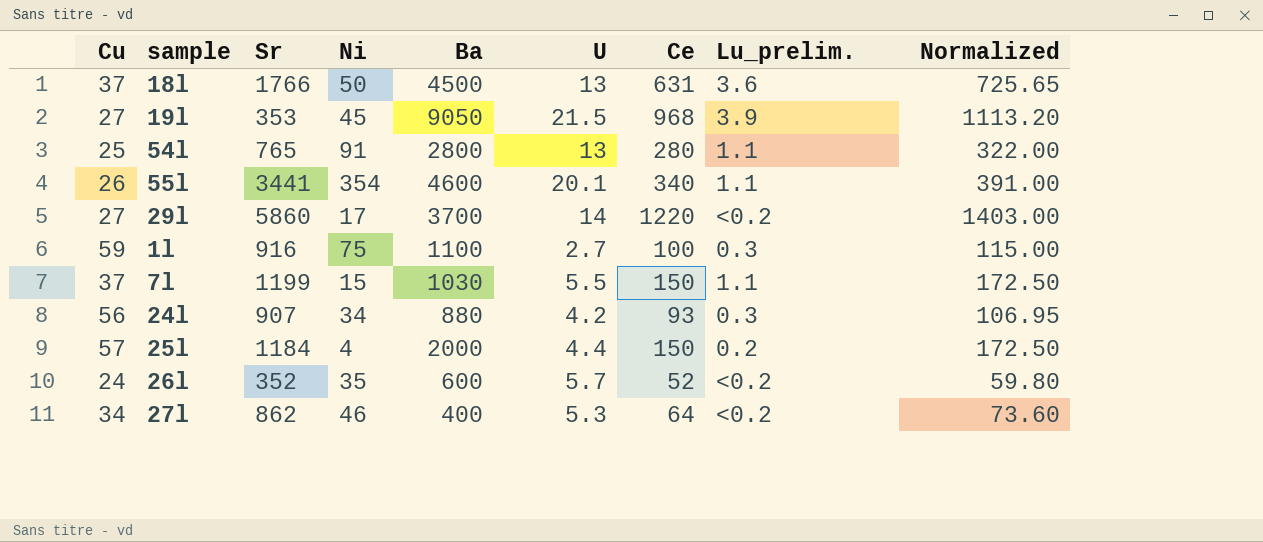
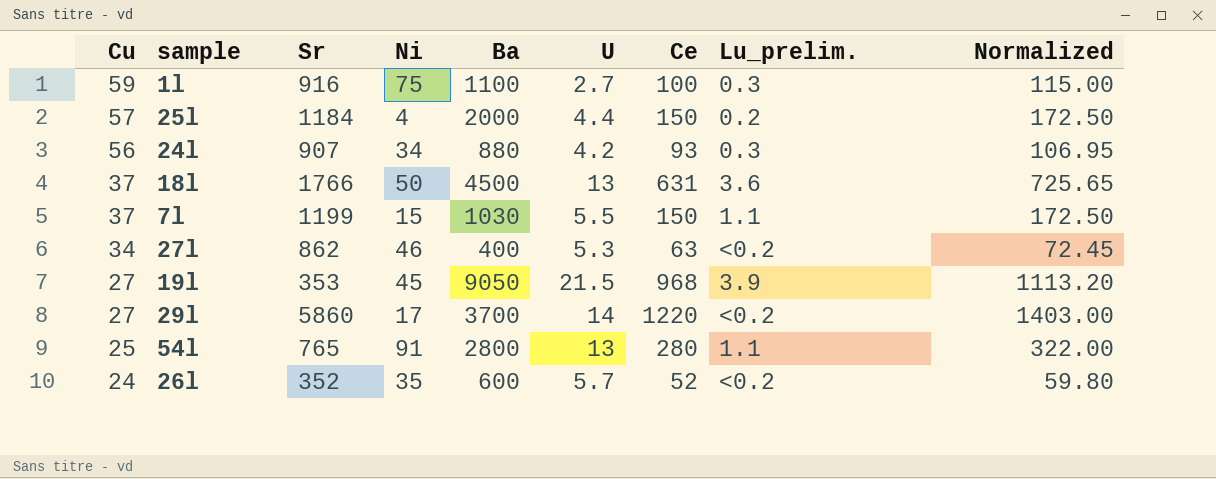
row order: none -> Cu descending
row 55l: 26 | 3441 | 354 | 4600 | 20.1 | 340 | 1.1 | 391.00 -> none
27l | Ce: 64 -> 63
27l | Normalized: 73.60 -> 72.45

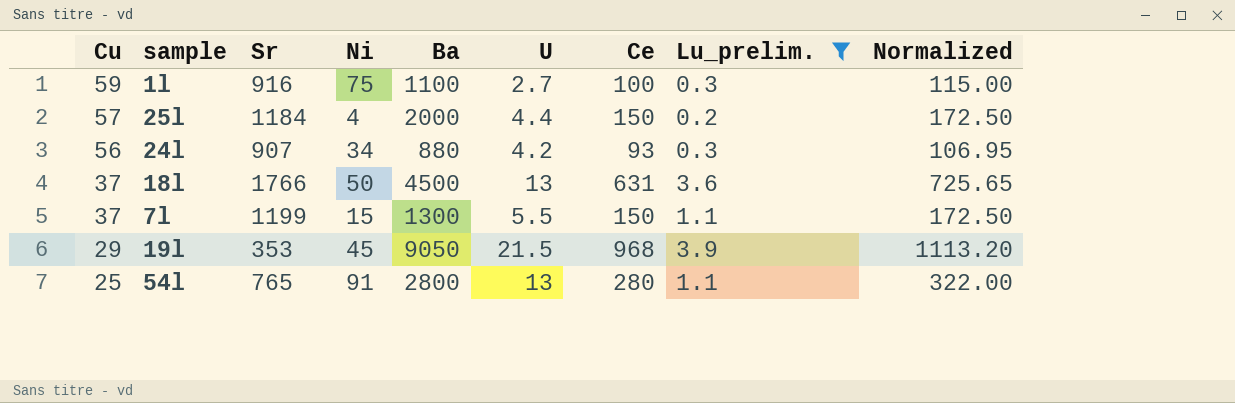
filter: none -> Lu_prelim. != <0.2
7l | Ba: 1030 -> 1300
19l | Cu: 27 -> 29

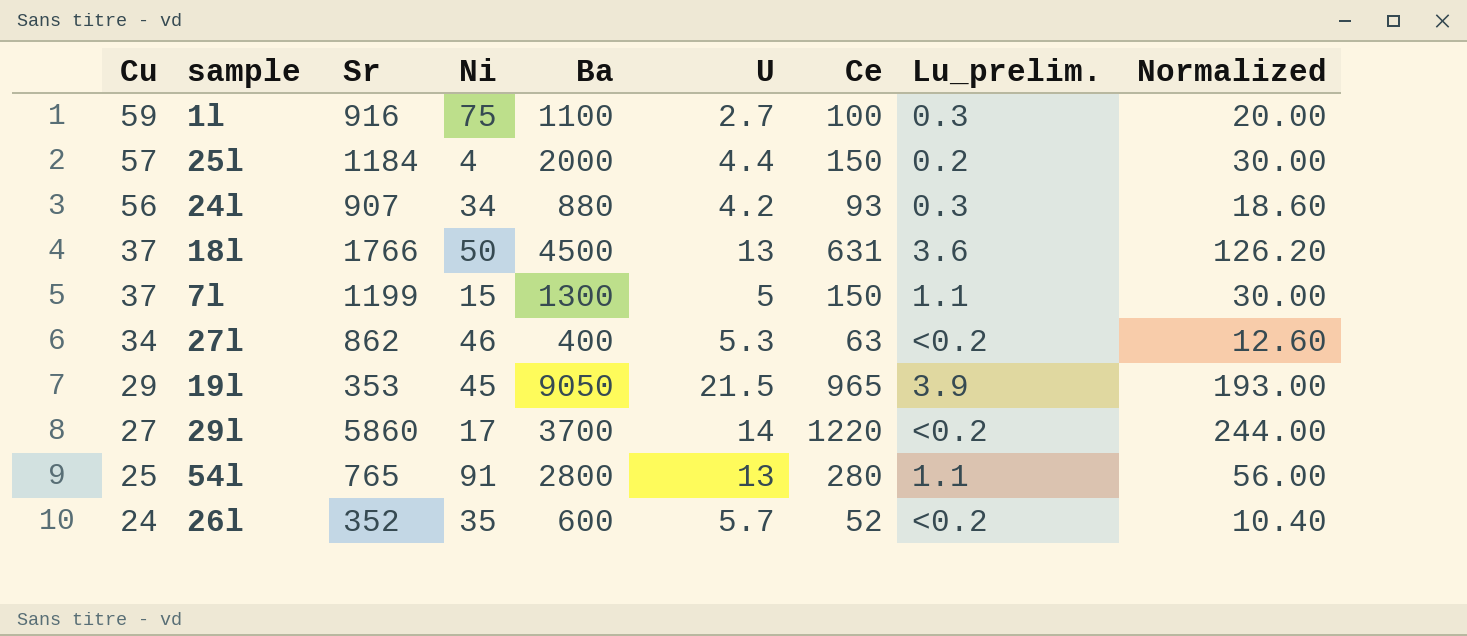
filter: Lu_prelim. != <0.2 -> none
column Normalized | formula: [Ce] * 1.15 -> [Ce] * 0.2
7l | U: 5.5 -> 5
19l | Ce: 968 -> 965

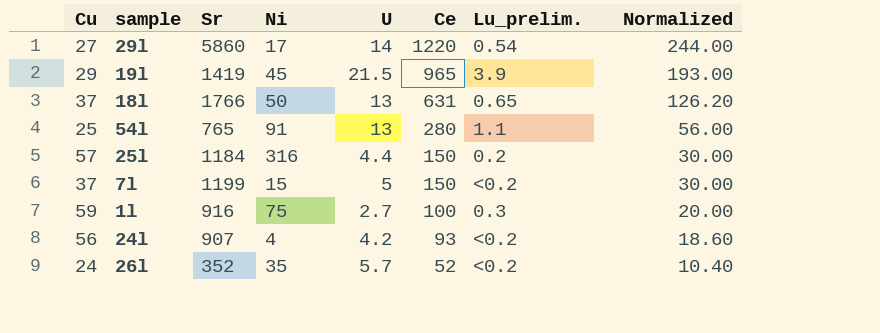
row order: Cu descending -> Ce descending
column Ba | position: 5 -> none
row 27l: 34 | 862 | 46 | 400 | 5.3 | 63 | <0.2 | 12.60 -> none
29l | Lu_prelim.: <0.2 -> 0.54
19l | Sr: 353 -> 1419
18l | Lu_prelim.: 3.6 -> 0.65
25l | Ni: 4 -> 316
7l | Lu_prelim.: 1.1 -> <0.2
24l | Ni: 34 -> 4
24l | Lu_prelim.: 0.3 -> <0.2

